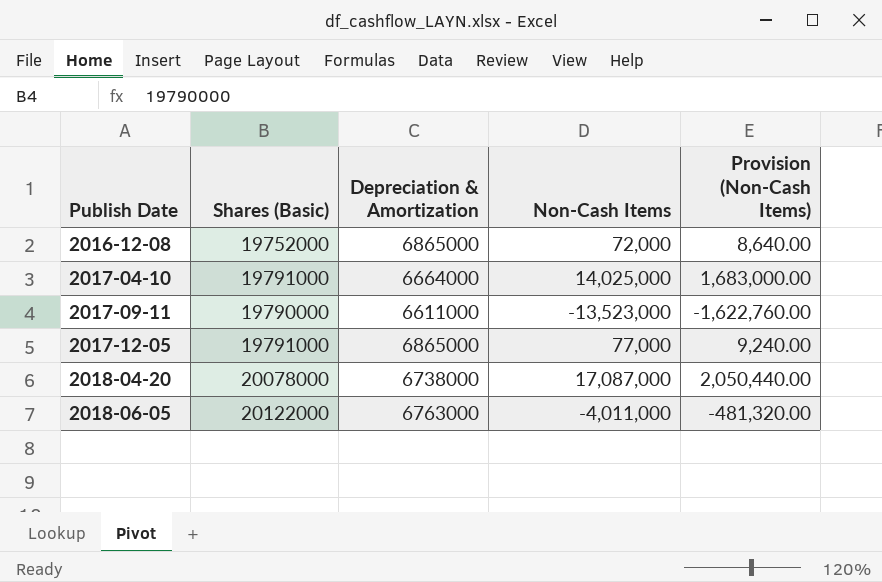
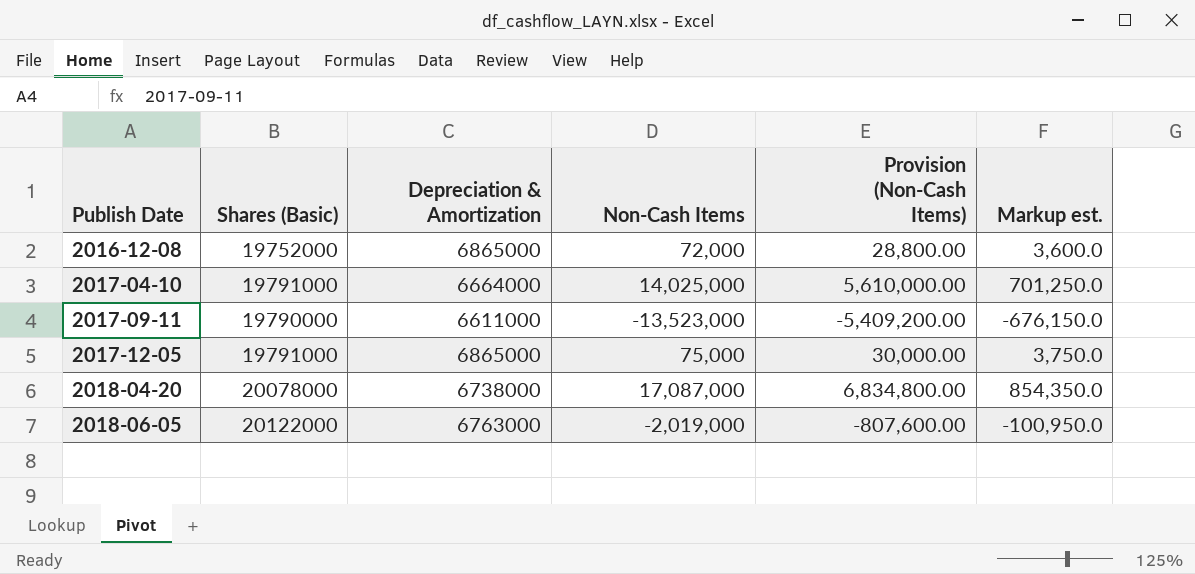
column Provision (Non-Cash Items) | formula: [Non-Cash Items] * 0.12 -> [Non-Cash Items] * 0.4
column Markup est. | formula: none -> [Non-Cash Items] * 0.05
2017-12-05 | Non-Cash Items: 77,000 -> 75,000
2018-06-05 | Non-Cash Items: -4,011,000 -> -2,019,000

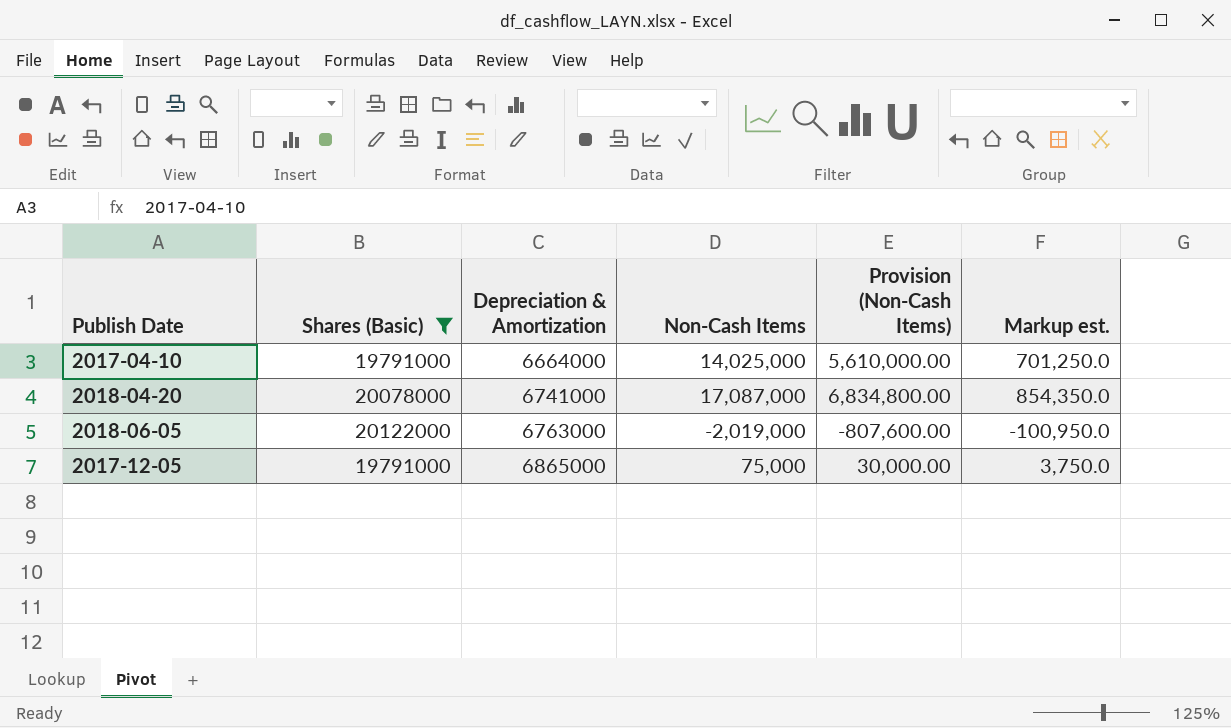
filter: none -> Shares (Basic) >= 19791000
row order: Publish Date ascending -> Depreciation & Amortization ascending
2018-04-20 | Depreciation & Amortization: 6738000 -> 6741000

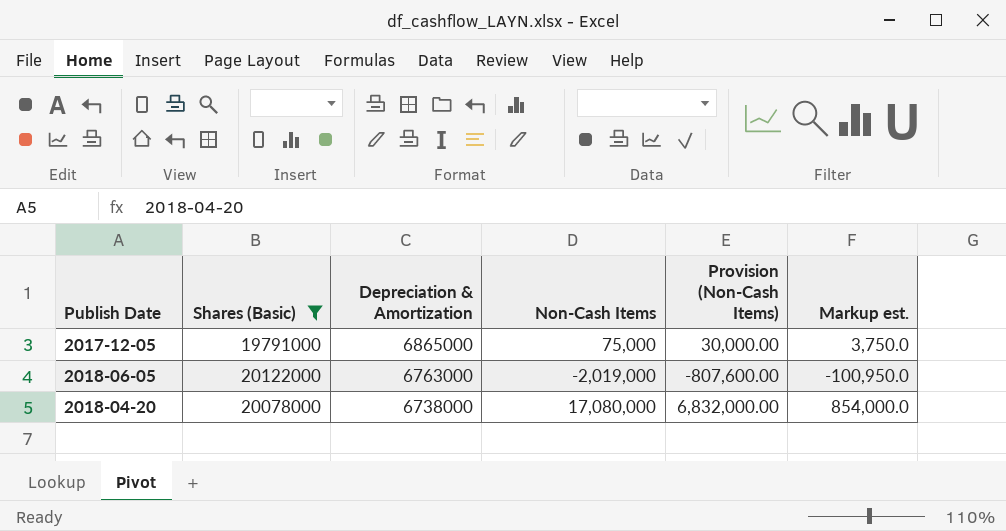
row order: Depreciation & Amortization ascending -> Depreciation & Amortization descending
row 2017-04-10: 19791000 | 6664000 | 14,025,000 | 5,610,000.00 | 701,250.0 -> none
2018-04-20 | Depreciation & Amortization: 6741000 -> 6738000
2018-04-20 | Non-Cash Items: 17,087,000 -> 17,080,000
2018-04-20 | Provision (Non-Cash Items): 6,834,800.00 -> 6,832,000.00
2018-04-20 | Markup est.: 854,350.0 -> 854,000.0

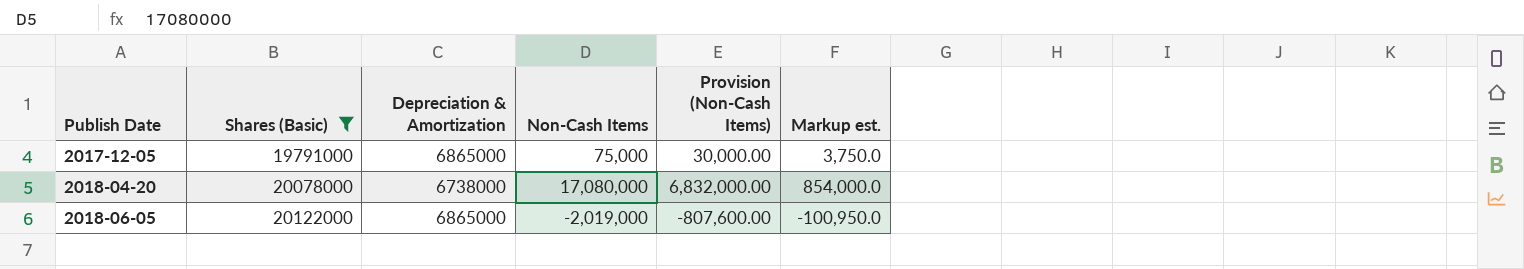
row order: Depreciation & Amortization descending -> Publish Date ascending
2018-06-05 | Depreciation & Amortization: 6763000 -> 6865000

